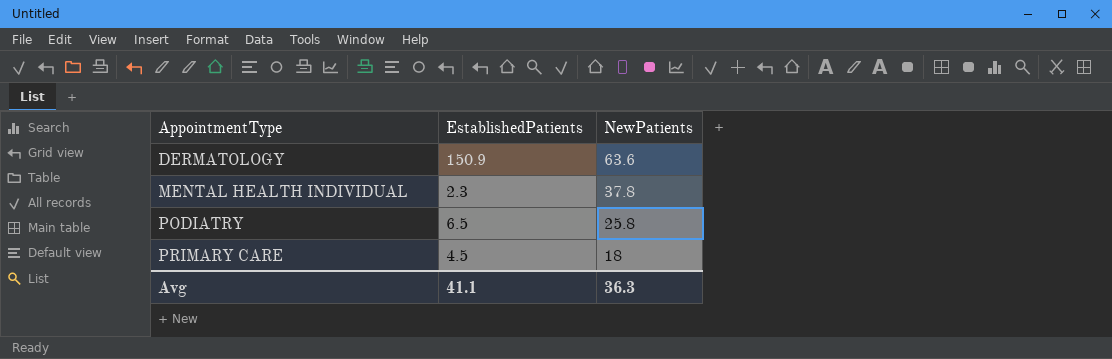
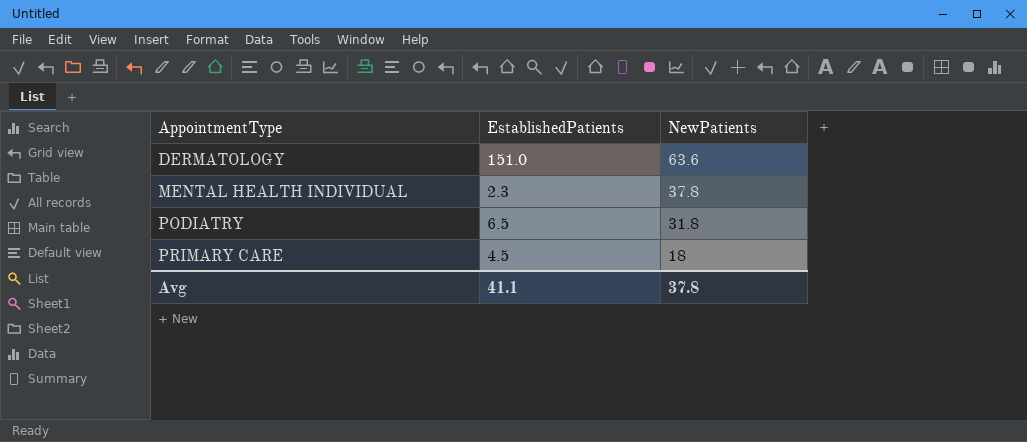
DERMATOLOGY | EstablishedPatients: 150.9 -> 151.0
PODIATRY | NewPatients: 25.8 -> 31.8
Avg | NewPatients: 36.3 -> 37.8

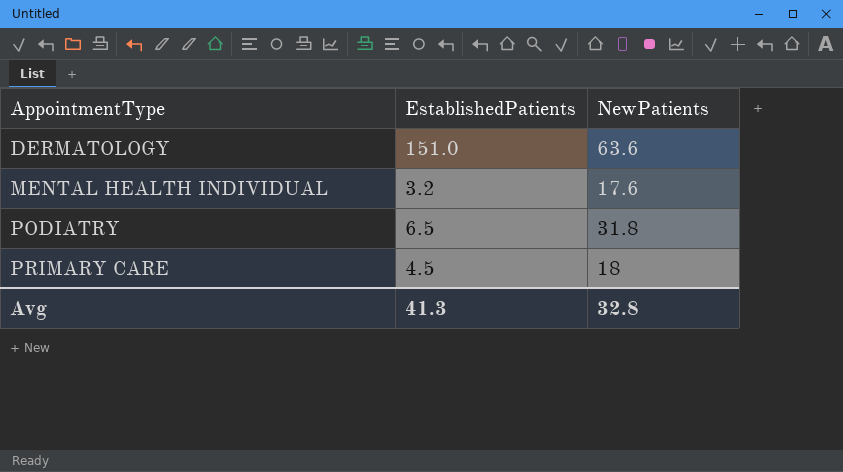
MENTAL HEALTH INDIVIDUAL | EstablishedPatients: 2.3 -> 3.2
MENTAL HEALTH INDIVIDUAL | NewPatients: 37.8 -> 17.6
Avg | EstablishedPatients: 41.1 -> 41.3
Avg | NewPatients: 37.8 -> 32.8

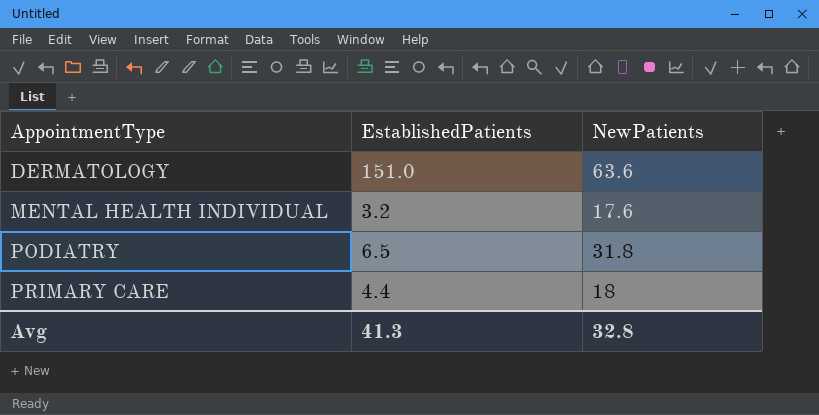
PRIMARY CARE | EstablishedPatients: 4.5 -> 4.4

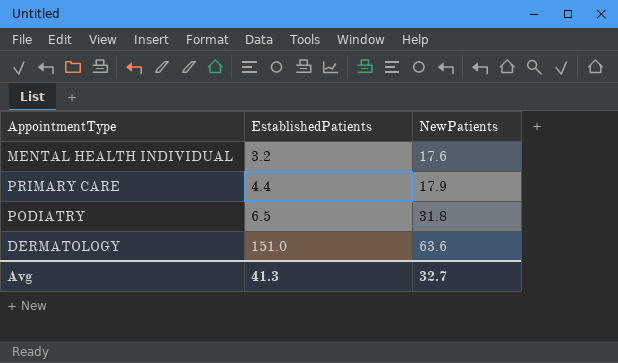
row order: AppointmentType ascending -> EstablishedPatients ascending
PRIMARY CARE | NewPatients: 18 -> 17.9
Avg | NewPatients: 32.8 -> 32.7

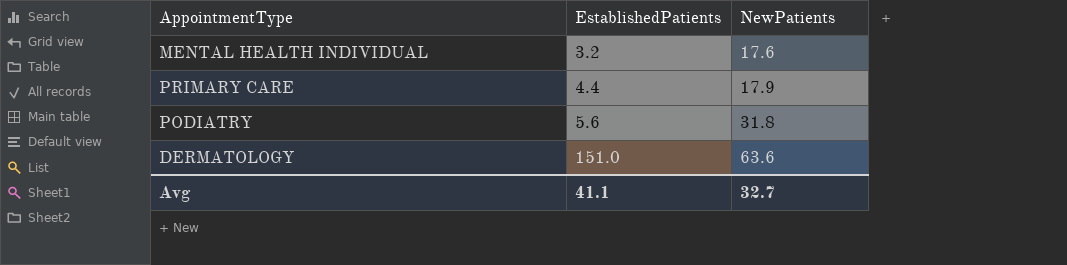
PODIATRY | EstablishedPatients: 6.5 -> 5.6
Avg | EstablishedPatients: 41.3 -> 41.1

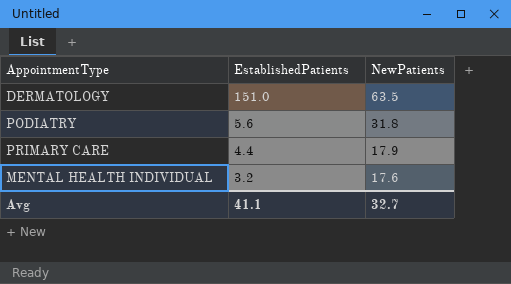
row order: EstablishedPatients ascending -> EstablishedPatients descending
DERMATOLOGY | NewPatients: 63.6 -> 63.5

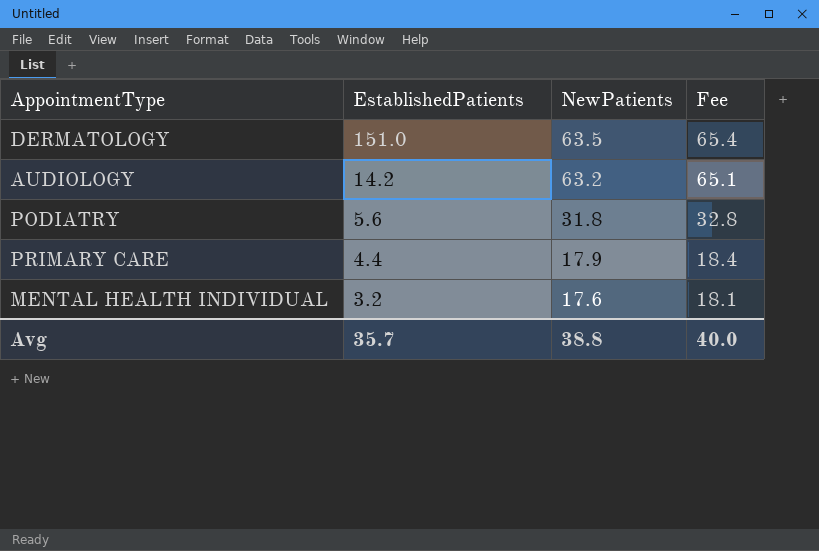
column Fee | formula: none -> [NewPatients] * 1.03
row AUDIOLOGY: none -> 14.2 | 63.2 | 65.1
Avg | EstablishedPatients: 41.1 -> 35.7
Avg | NewPatients: 32.7 -> 38.8

